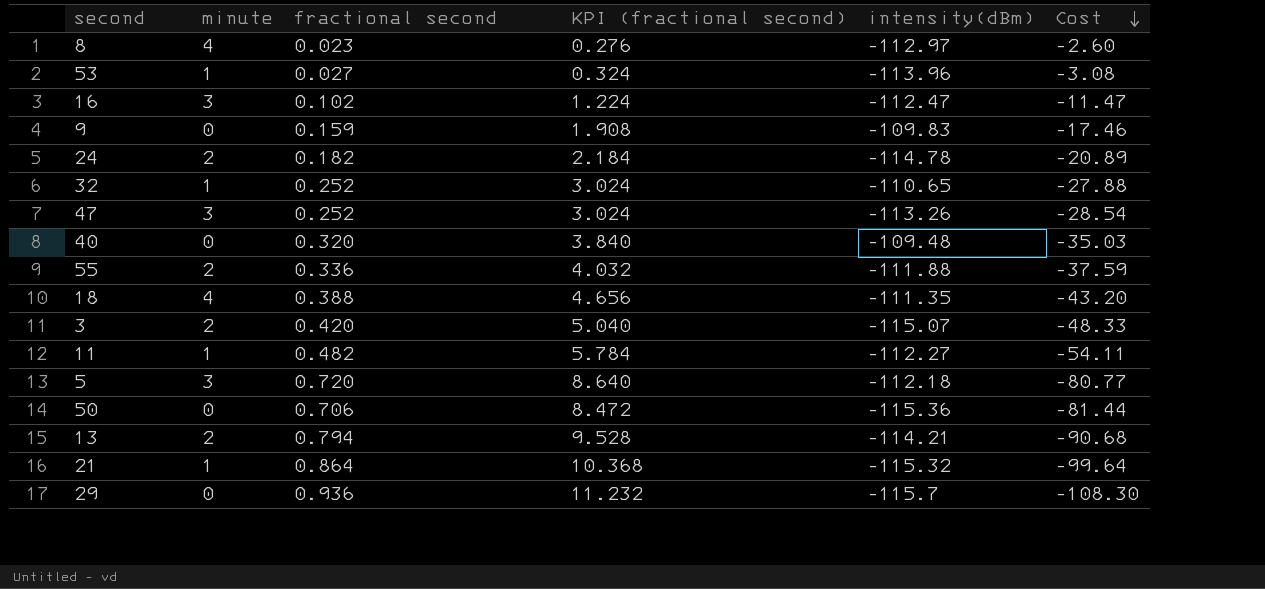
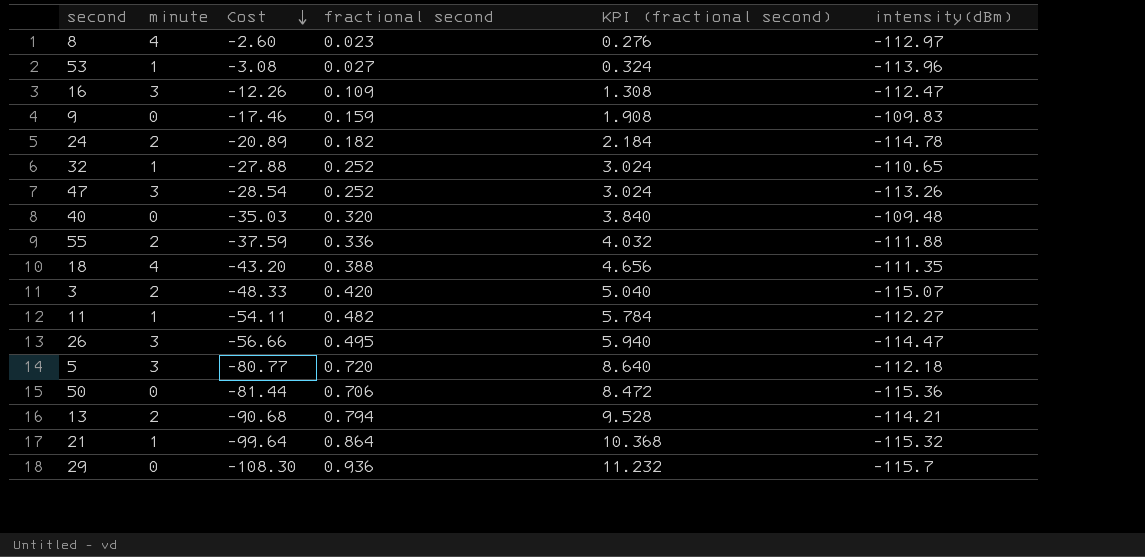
column Cost | position: 6 -> 3
16 | Cost: -11.47 -> -12.26
16 | fractional second: 0.102 -> 0.109
16 | KPI (fractional second): 1.224 -> 1.308
row 26: none -> 3 | -56.66 | 0.495 | 5.940 | -114.47

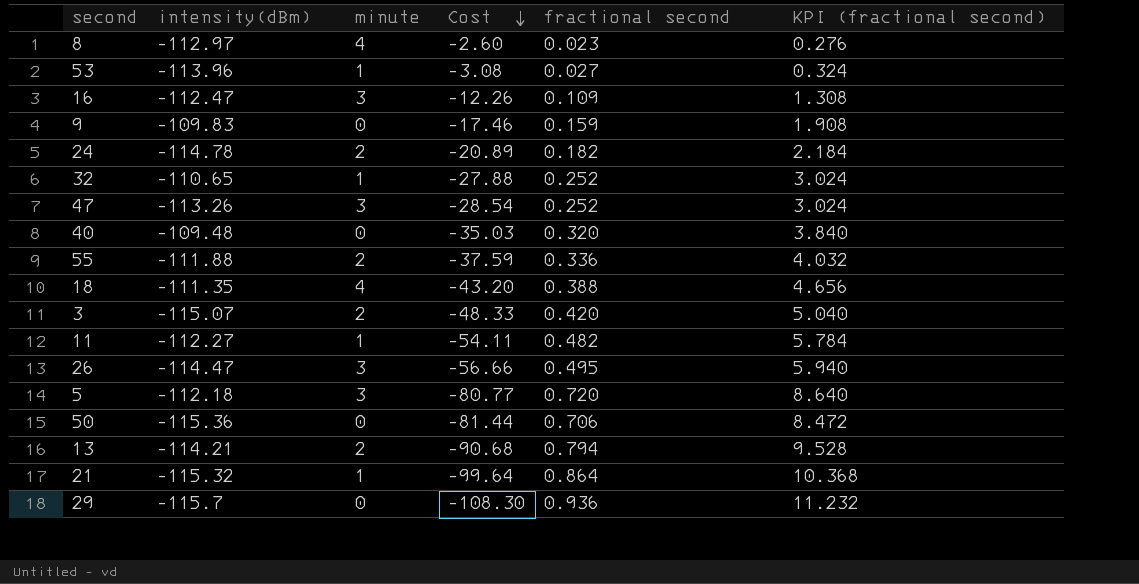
column intensity(dBm) | position: 6 -> 2

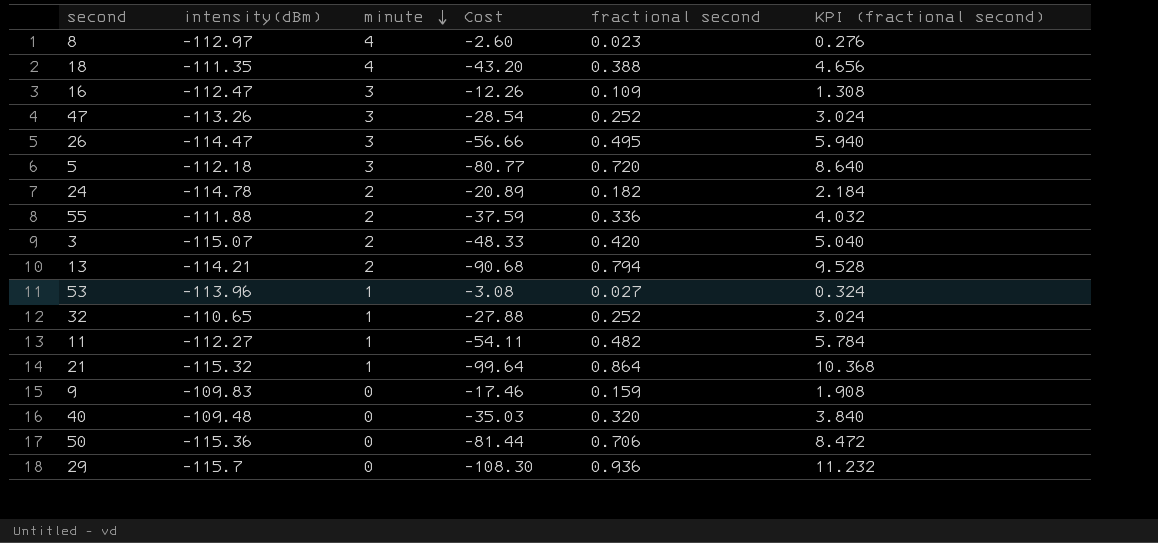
row order: Cost descending -> minute descending

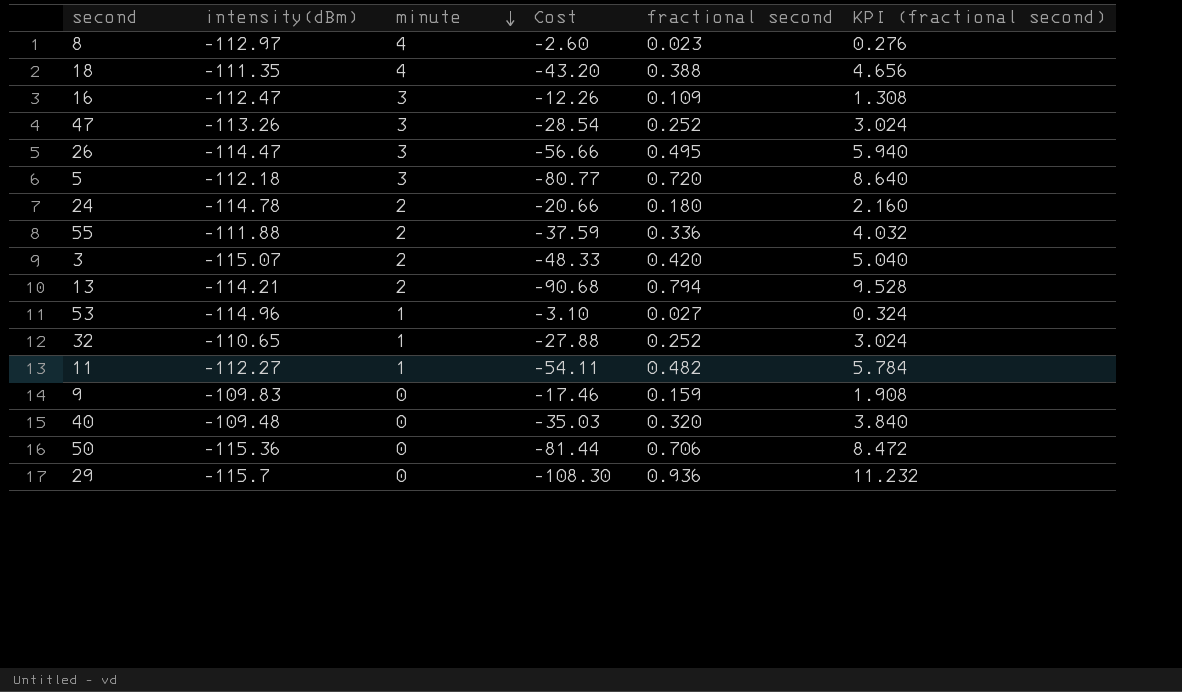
row 21: -115.32 | 1 | -99.64 | 0.864 | 10.368 -> none
24 | Cost: -20.89 -> -20.66
24 | fractional second: 0.182 -> 0.180
24 | KPI (fractional second): 2.184 -> 2.160
53 | intensity(dBm): -113.96 -> -114.96
53 | Cost: -3.08 -> -3.10

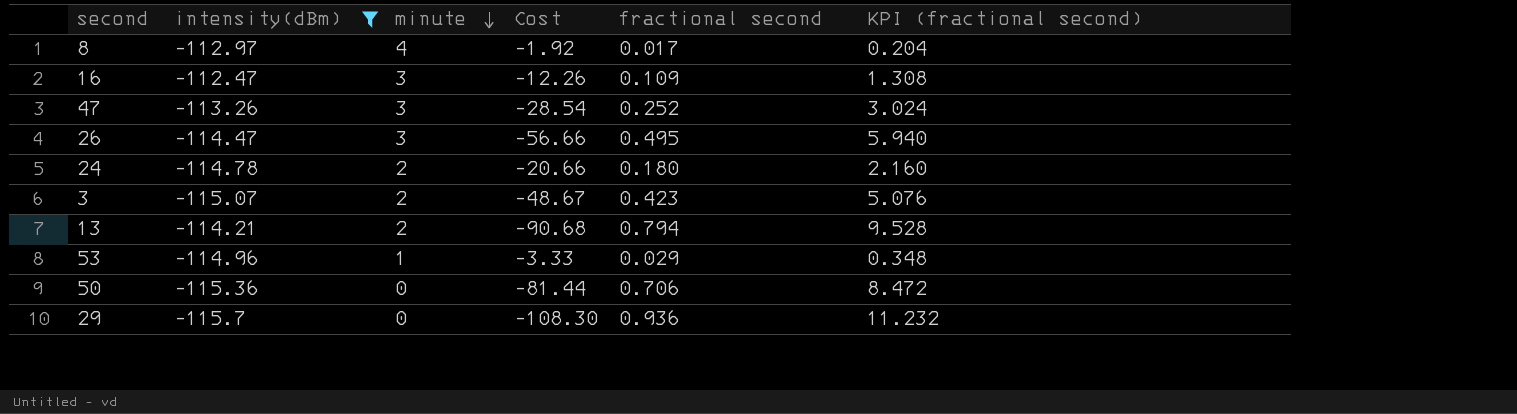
filter: none -> intensity(dBm) <= -112.47
8 | Cost: -2.60 -> -1.92
8 | fractional second: 0.023 -> 0.017
8 | KPI (fractional second): 0.276 -> 0.204
3 | Cost: -48.33 -> -48.67
3 | fractional second: 0.420 -> 0.423
3 | KPI (fractional second): 5.040 -> 5.076
53 | Cost: -3.10 -> -3.33
53 | fractional second: 0.027 -> 0.029
53 | KPI (fractional second): 0.324 -> 0.348

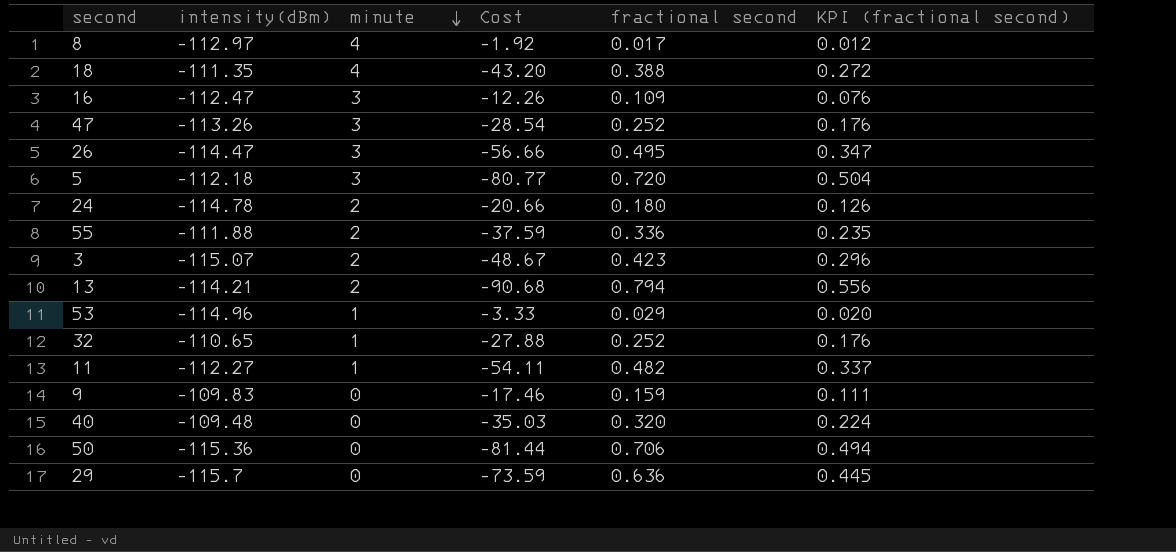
filter: intensity(dBm) <= -112.47 -> none
column KPI (fractional second) | formula: [fractional second] * 12 -> [fractional second] * 0.7
29 | Cost: -108.30 -> -73.59
29 | fractional second: 0.936 -> 0.636

